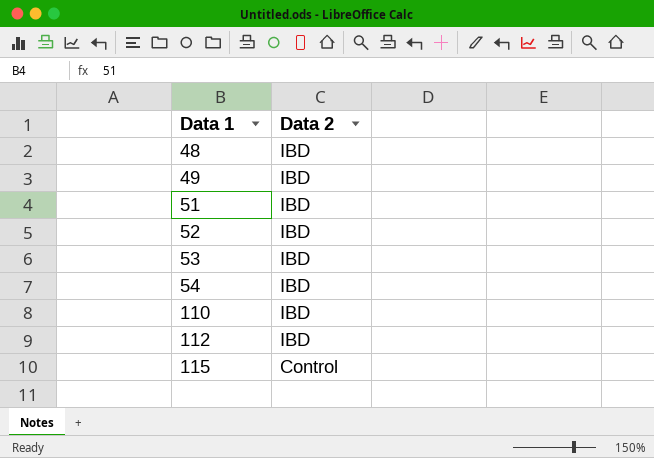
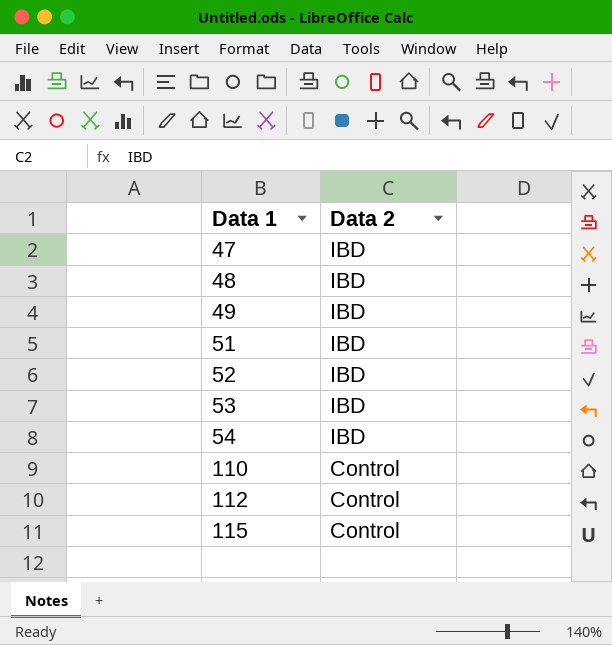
row 47: none -> IBD
110 | Data 2: IBD -> Control
112 | Data 2: IBD -> Control

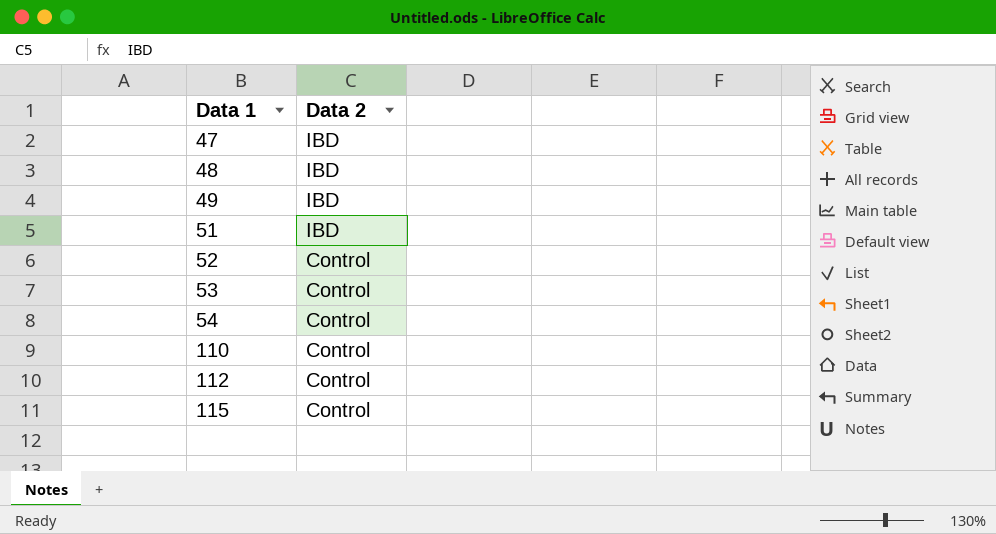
52 | Data 2: IBD -> Control
53 | Data 2: IBD -> Control
54 | Data 2: IBD -> Control

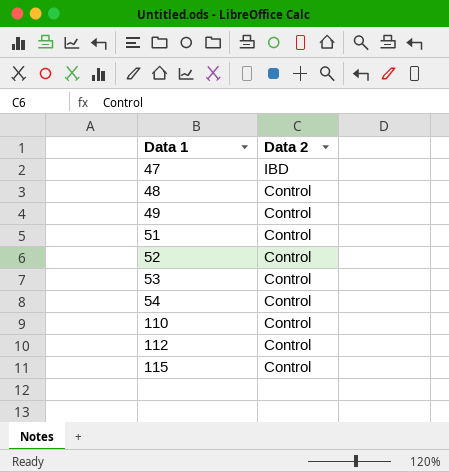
48 | Data 2: IBD -> Control
49 | Data 2: IBD -> Control
51 | Data 2: IBD -> Control

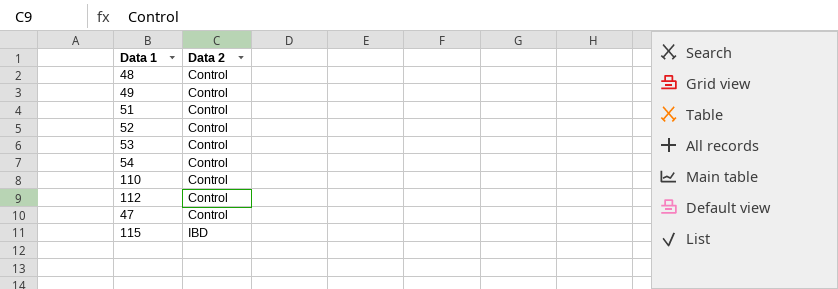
row order: Data 1 ascending -> Data 2 ascending
47 | Data 2: IBD -> Control
115 | Data 2: Control -> IBD

